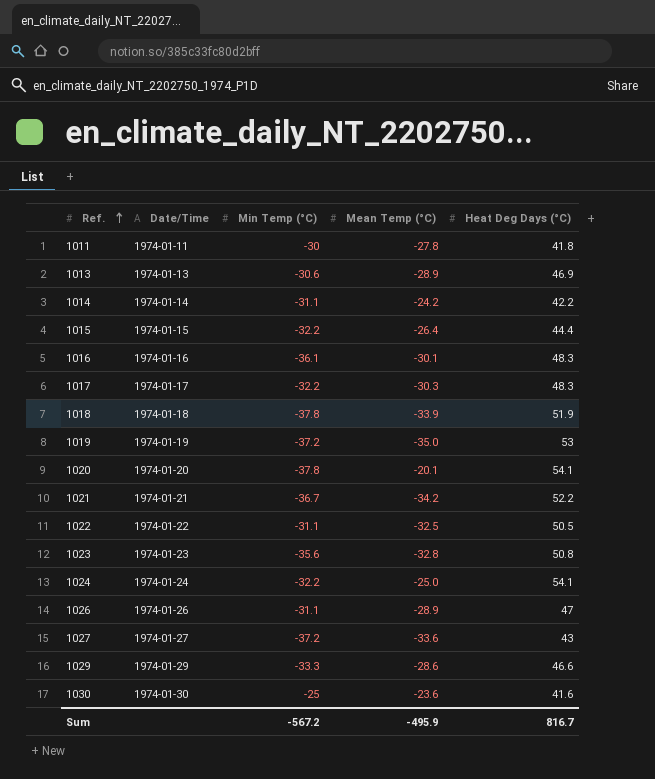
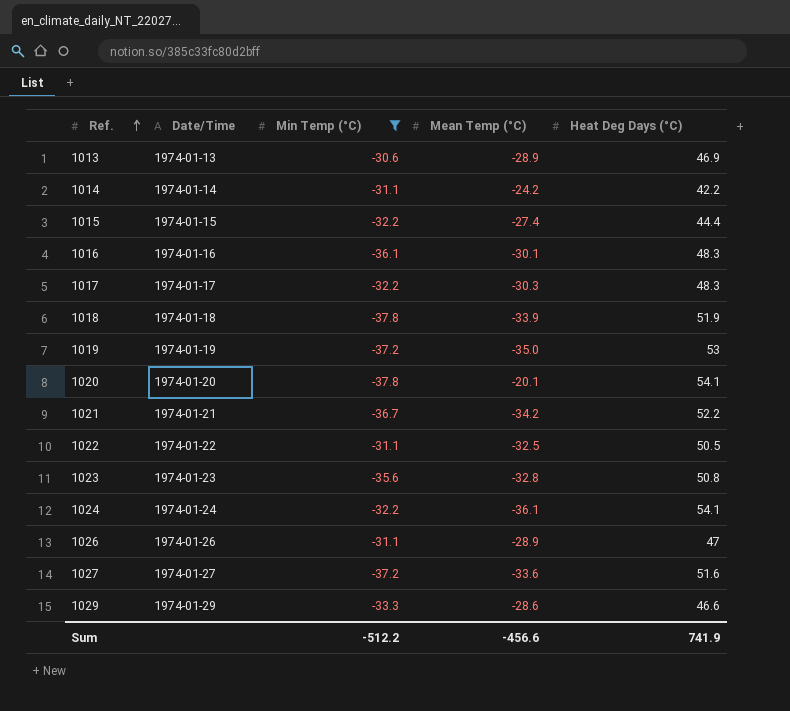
filter: none -> Min Temp (°C) <= -30.6
1015 | Mean Temp (°C): -26.4 -> -27.4
1024 | Mean Temp (°C): -25.0 -> -36.1
1027 | Heat Deg Days (°C): 43 -> 51.6
Sum | Min Temp (°C): -567.2 -> -512.2
Sum | Mean Temp (°C): -495.9 -> -456.6
Sum | Heat Deg Days (°C): 816.7 -> 741.9

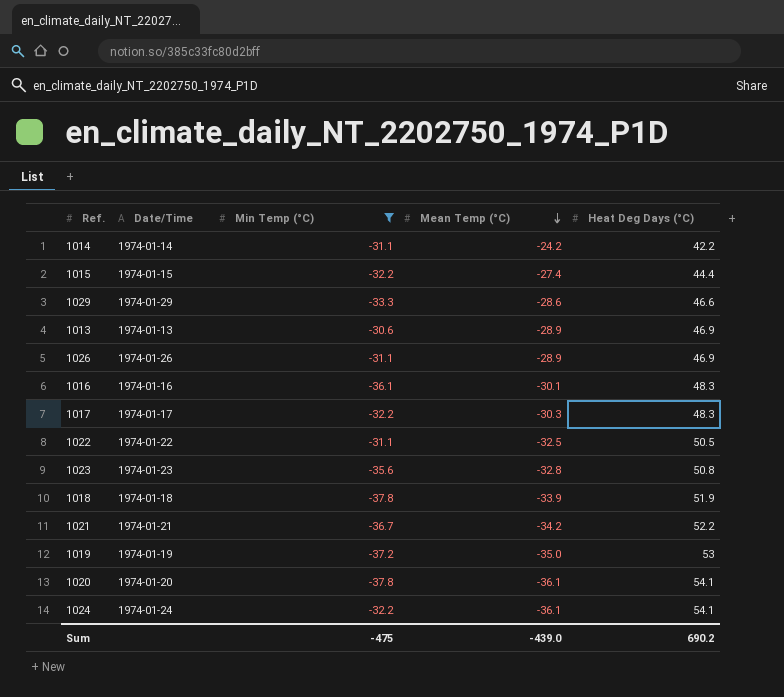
row order: Ref. ascending -> Mean Temp (°C) descending
row 1027: 1974-01-27 | -37.2 | -33.6 | 51.6 -> none
1026 | Heat Deg Days (°C): 47 -> 46.9
1020 | Mean Temp (°C): -20.1 -> -36.1
Sum | Min Temp (°C): -512.2 -> -475
Sum | Mean Temp (°C): -456.6 -> -439.0
Sum | Heat Deg Days (°C): 741.9 -> 690.2

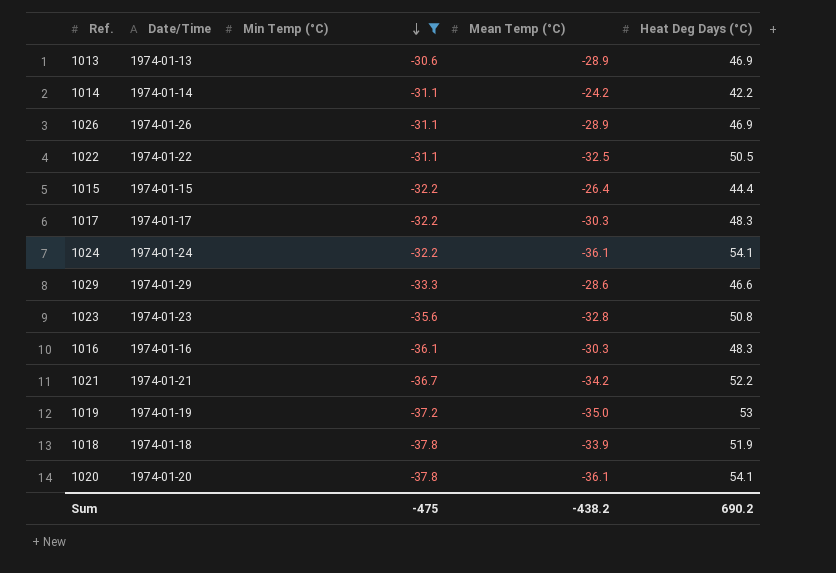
row order: Mean Temp (°C) descending -> Min Temp (°C) descending
1015 | Mean Temp (°C): -27.4 -> -26.4
1016 | Mean Temp (°C): -30.1 -> -30.3
Sum | Mean Temp (°C): -439.0 -> -438.2

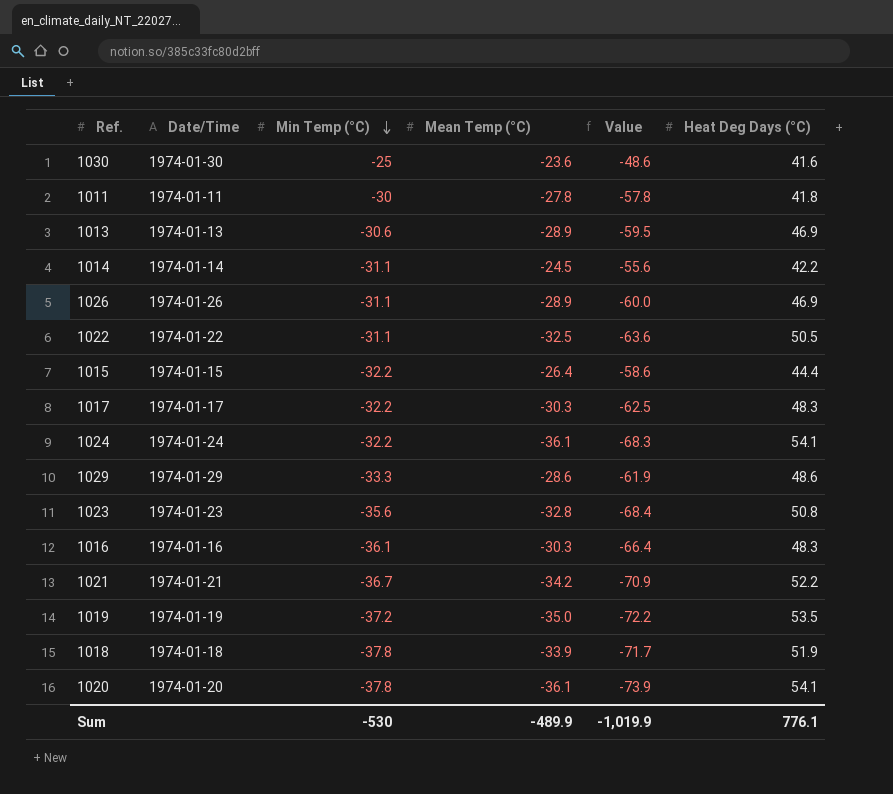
filter: Min Temp (°C) <= -30.6 -> none
column Value | formula: none -> [Min Temp (°C)] + [Mean Temp (°C)]
1014 | Mean Temp (°C): -24.2 -> -24.5
1029 | Heat Deg Days (°C): 46.6 -> 48.6
1019 | Heat Deg Days (°C): 53 -> 53.5
Sum | Min Temp (°C): -475 -> -530
Sum | Mean Temp (°C): -438.2 -> -489.9
Sum | Heat Deg Days (°C): 690.2 -> 776.1

